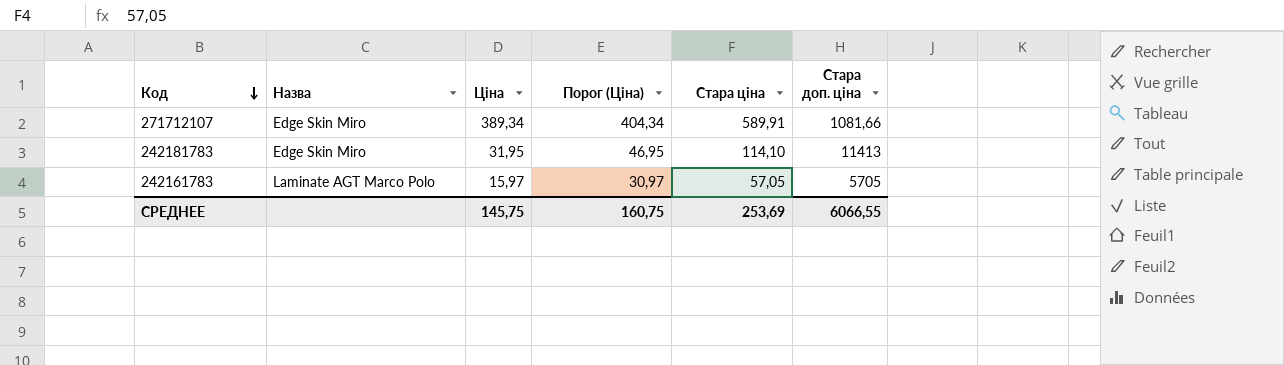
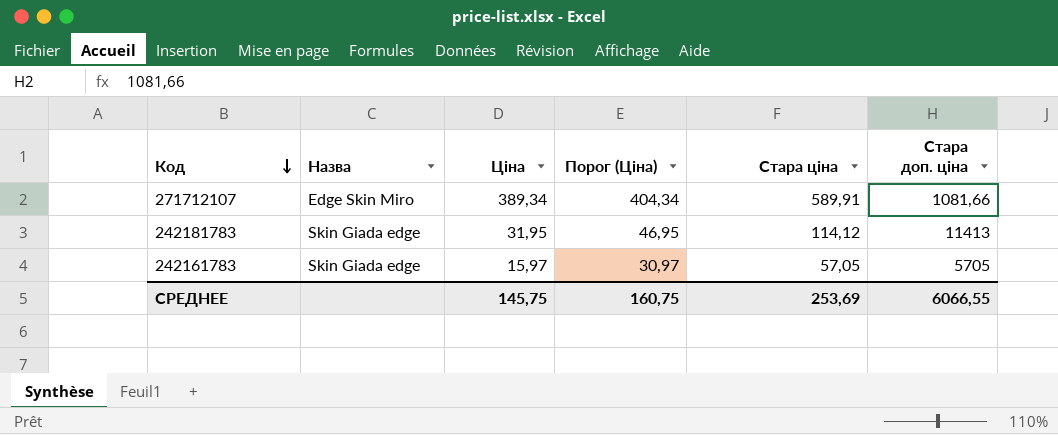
242181783 | Назва: Edge Skin Miro -> Skin Giada edge
242181783 | Стара ціна: 114,10 -> 114,12
242161783 | Назва: Laminate AGT Marco Polo -> Skin Giada edge

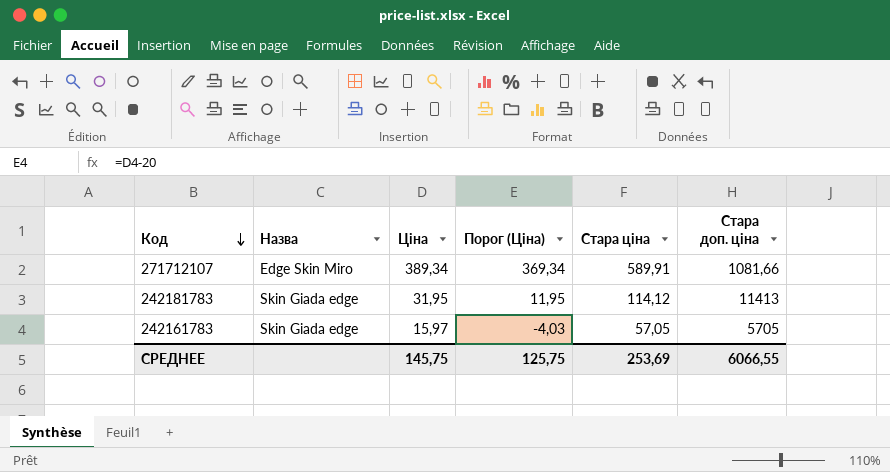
column Порог (Ціна) | formula: [Ціна] + 15 -> [Ціна] - 20
СРЕДНЕЕ | Порог (Ціна): 160,75 -> 125,75

